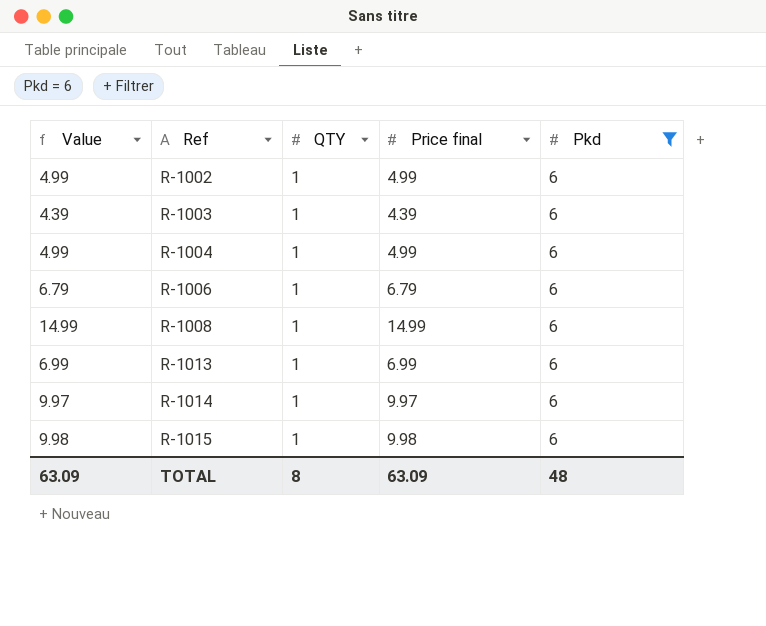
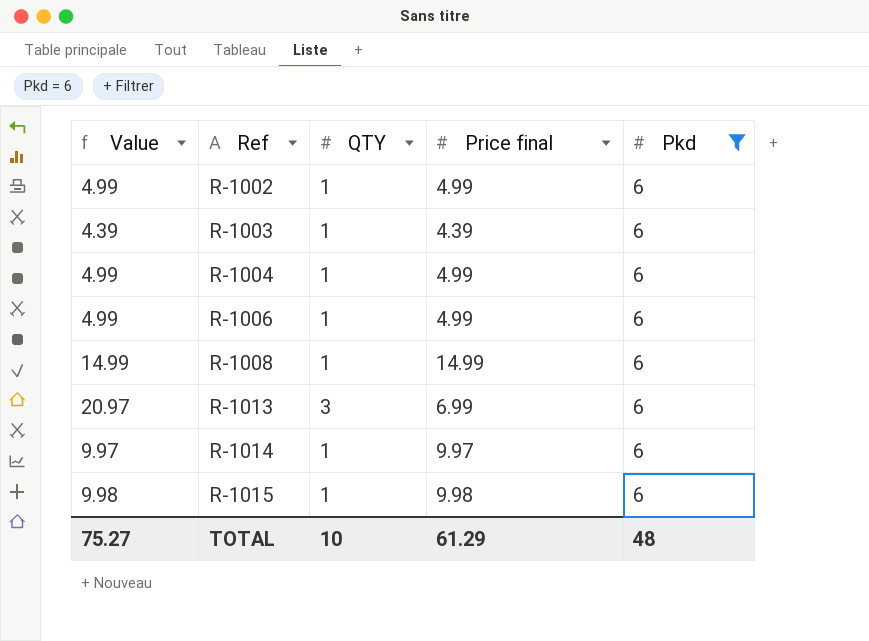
R-1006 | Value: 6.79 -> 4.99
R-1006 | Price final: 6.79 -> 4.99
R-1013 | Value: 6.99 -> 20.97
R-1013 | QTY: 1 -> 3
TOTAL | Value: 63.09 -> 75.27
TOTAL | QTY: 8 -> 10
TOTAL | Price final: 63.09 -> 61.29

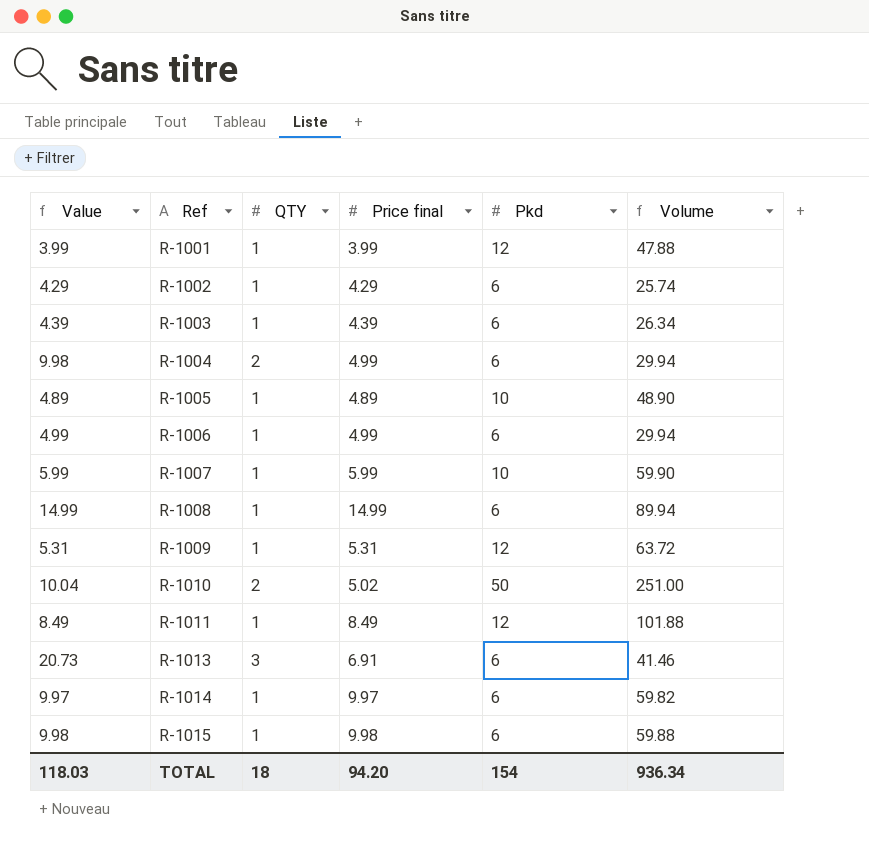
filter: Pkd = 6 -> none
column Volume | formula: none -> [Price final] * [Pkd]
R-1002 | Value: 4.99 -> 4.29
R-1002 | Price final: 4.99 -> 4.29
R-1004 | Value: 4.99 -> 9.98
R-1004 | QTY: 1 -> 2
R-1013 | Value: 20.97 -> 20.73
R-1013 | Price final: 6.99 -> 6.91
TOTAL | Value: 75.27 -> 118.03
TOTAL | QTY: 10 -> 18
TOTAL | Price final: 61.29 -> 94.20
TOTAL | Pkd: 48 -> 154

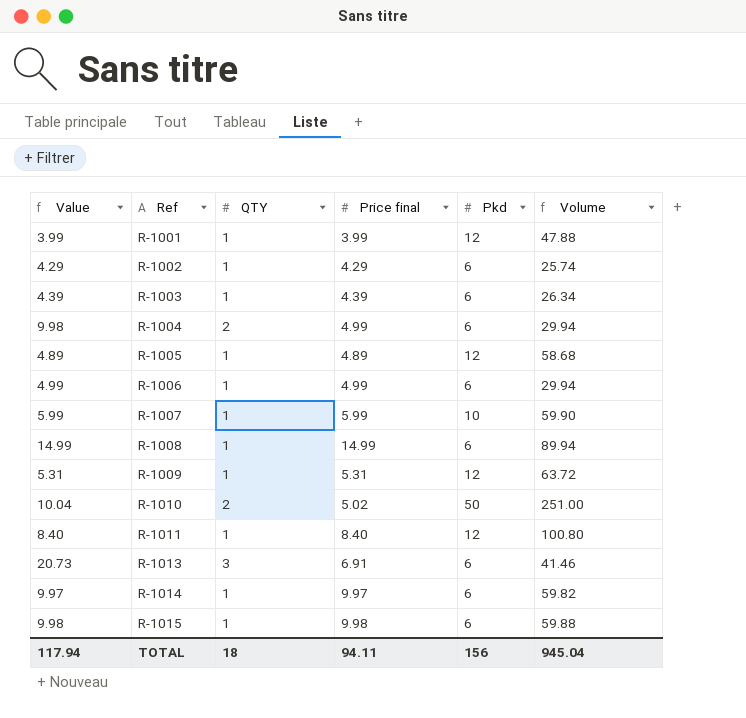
R-1005 | Pkd: 10 -> 12
R-1005 | Volume: 48.90 -> 58.68
R-1011 | Value: 8.49 -> 8.40
R-1011 | Price final: 8.49 -> 8.40
R-1011 | Volume: 101.88 -> 100.80
TOTAL | Value: 118.03 -> 117.94
TOTAL | Price final: 94.20 -> 94.11
TOTAL | Pkd: 154 -> 156
TOTAL | Volume: 936.34 -> 945.04

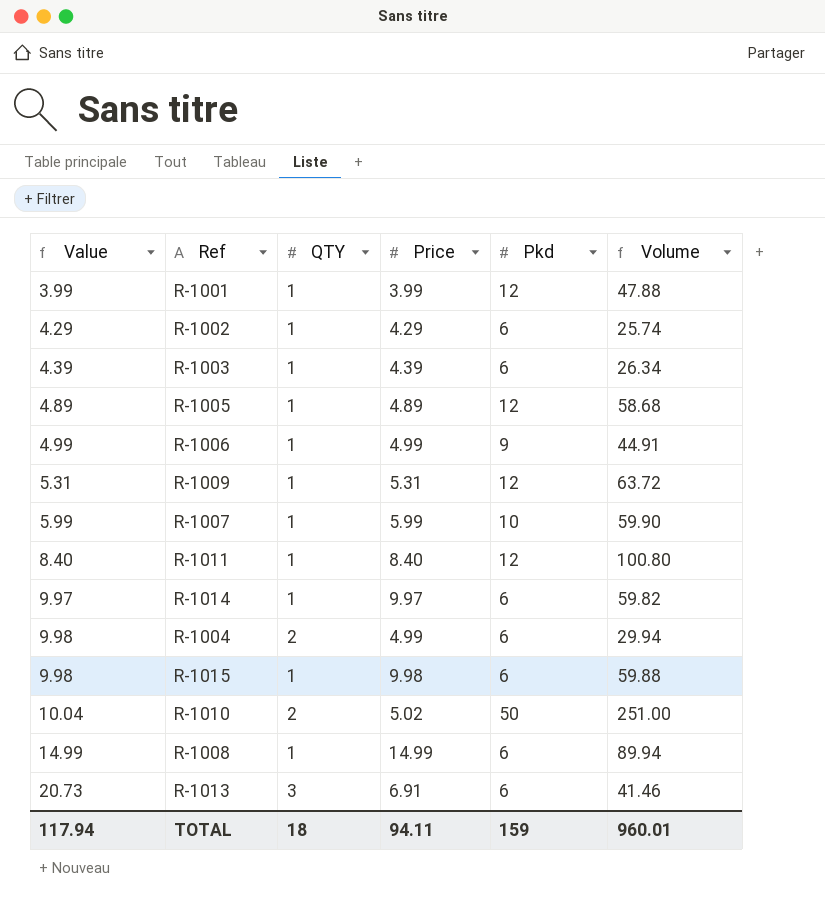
row order: Ref ascending -> Value ascending
column name: Price final -> Price
R-1006 | Pkd: 6 -> 9
R-1006 | Volume: 29.94 -> 44.91
TOTAL | Pkd: 156 -> 159
TOTAL | Volume: 945.04 -> 960.01

